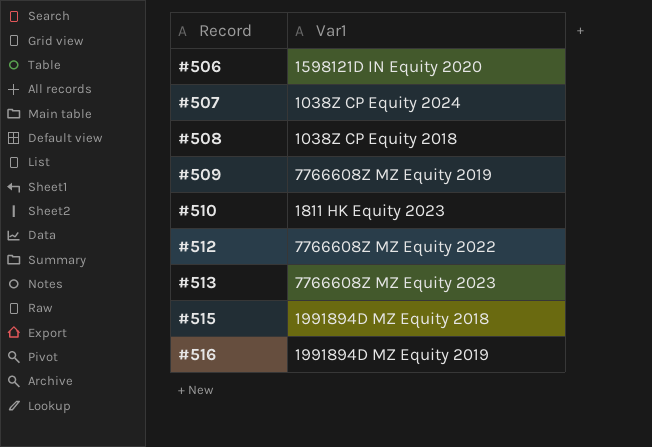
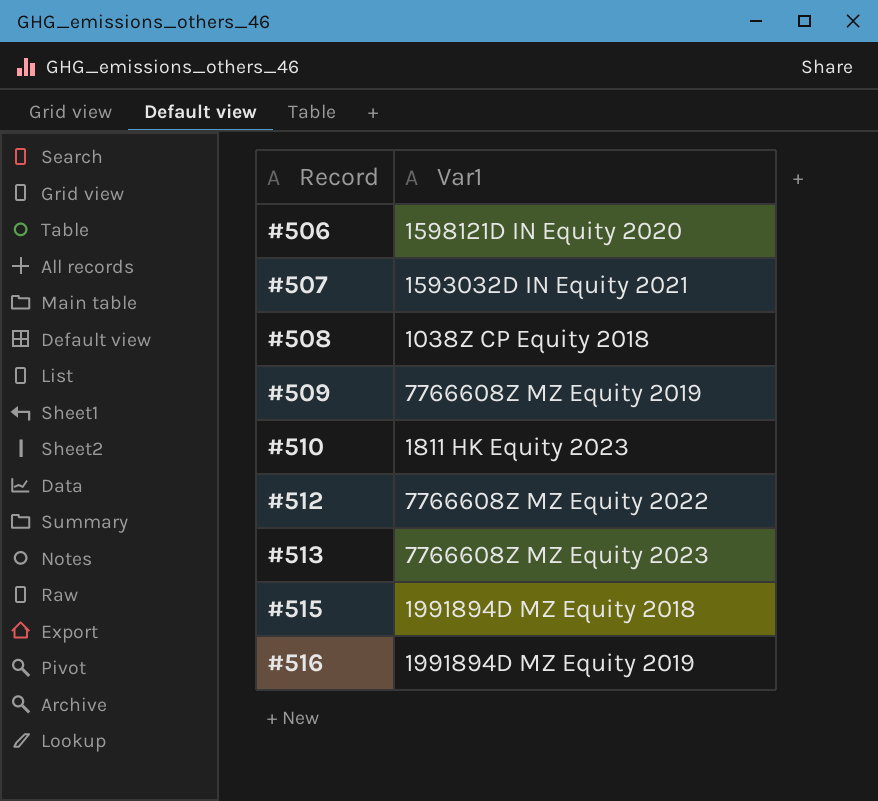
#507 | Var1: 1038Z CP Equity 2024 -> 1593032D IN Equity 2021

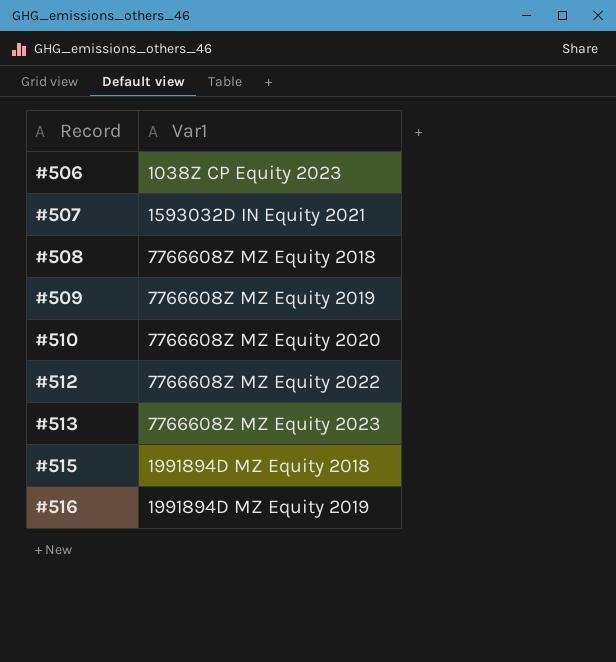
#506 | Var1: 1598121D IN Equity 2020 -> 1038Z CP Equity 2023
#508 | Var1: 1038Z CP Equity 2018 -> 7766608Z MZ Equity 2018
#510 | Var1: 1811 HK Equity 2023 -> 7766608Z MZ Equity 2020

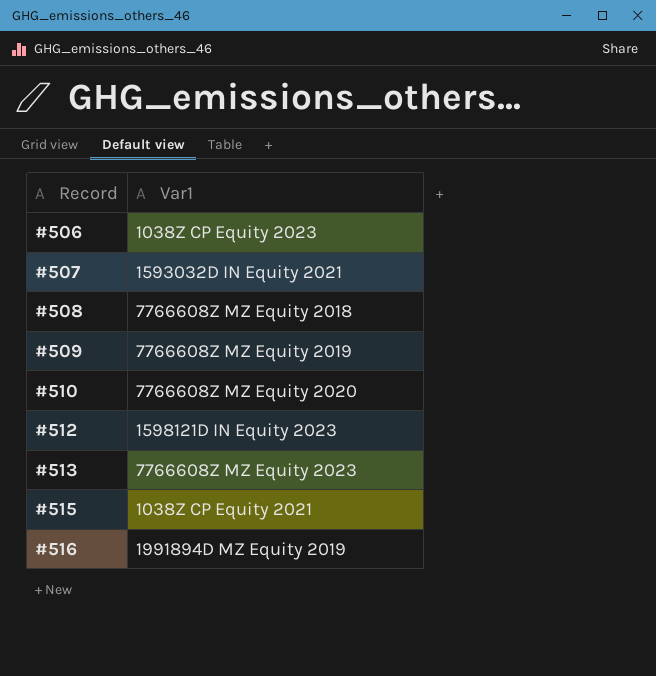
#512 | Var1: 7766608Z MZ Equity 2022 -> 1598121D IN Equity 2023
#515 | Var1: 1991894D MZ Equity 2018 -> 1038Z CP Equity 2021

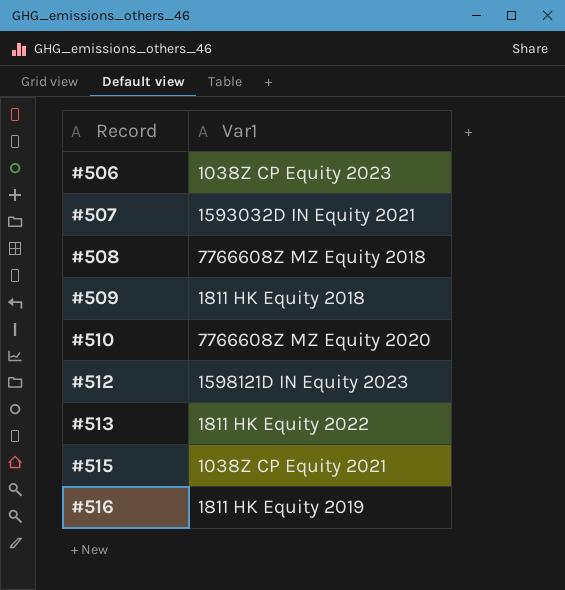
#509 | Var1: 7766608Z MZ Equity 2019 -> 1811 HK Equity 2018
#513 | Var1: 7766608Z MZ Equity 2023 -> 1811 HK Equity 2022
#516 | Var1: 1991894D MZ Equity 2019 -> 1811 HK Equity 2019

